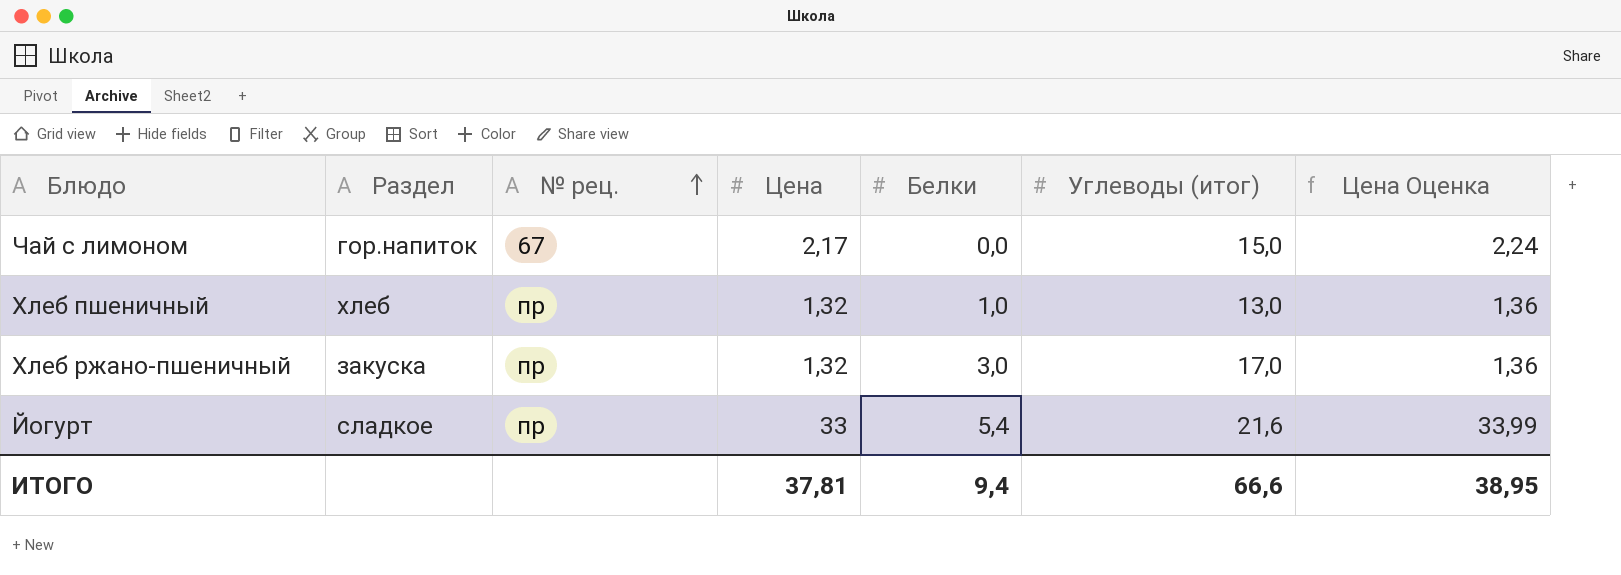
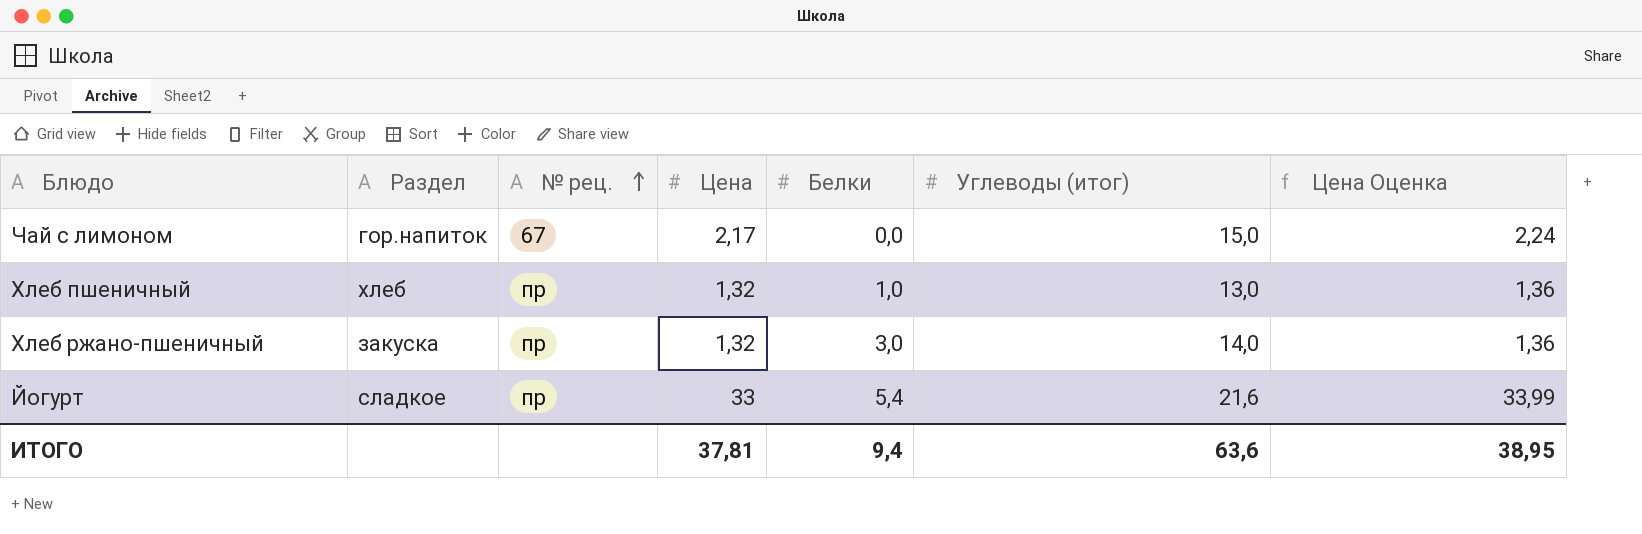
Хлеб ржано-пшеничный | Углеводы (итог): 17,0 -> 14,0
ИТОГО | Углеводы (итог): 66,6 -> 63,6

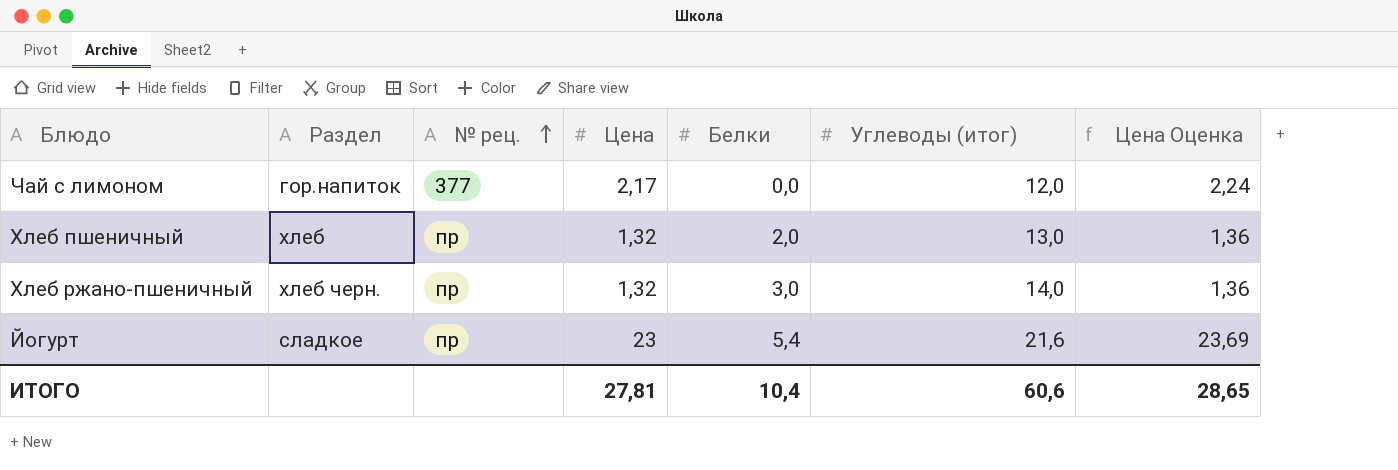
Чай с лимоном | № рец.: 67 -> 377
Чай с лимоном | Углеводы (итог): 15,0 -> 12,0
Хлеб пшеничный | Белки: 1,0 -> 2,0
Хлеб ржано-пшеничный | Раздел: закуска -> хлеб черн.
Йогурт | Цена: 33 -> 23
Йогурт | Цена Оценка: 33,99 -> 23,69
ИТОГО | Цена: 37,81 -> 27,81
ИТОГО | Белки: 9,4 -> 10,4
ИТОГО | Углеводы (итог): 63,6 -> 60,6
ИТОГО | Цена Оценка: 38,95 -> 28,65

